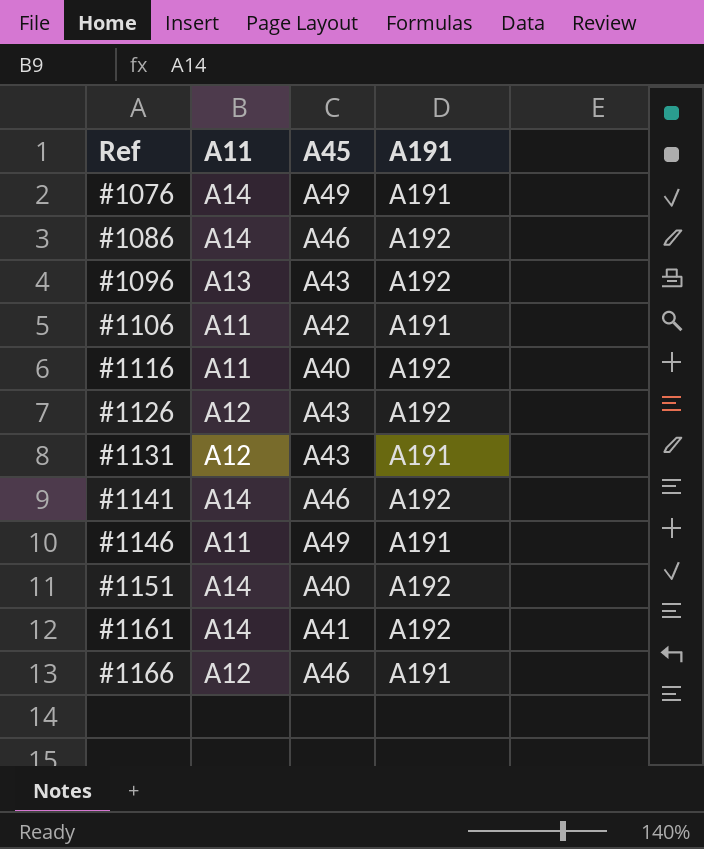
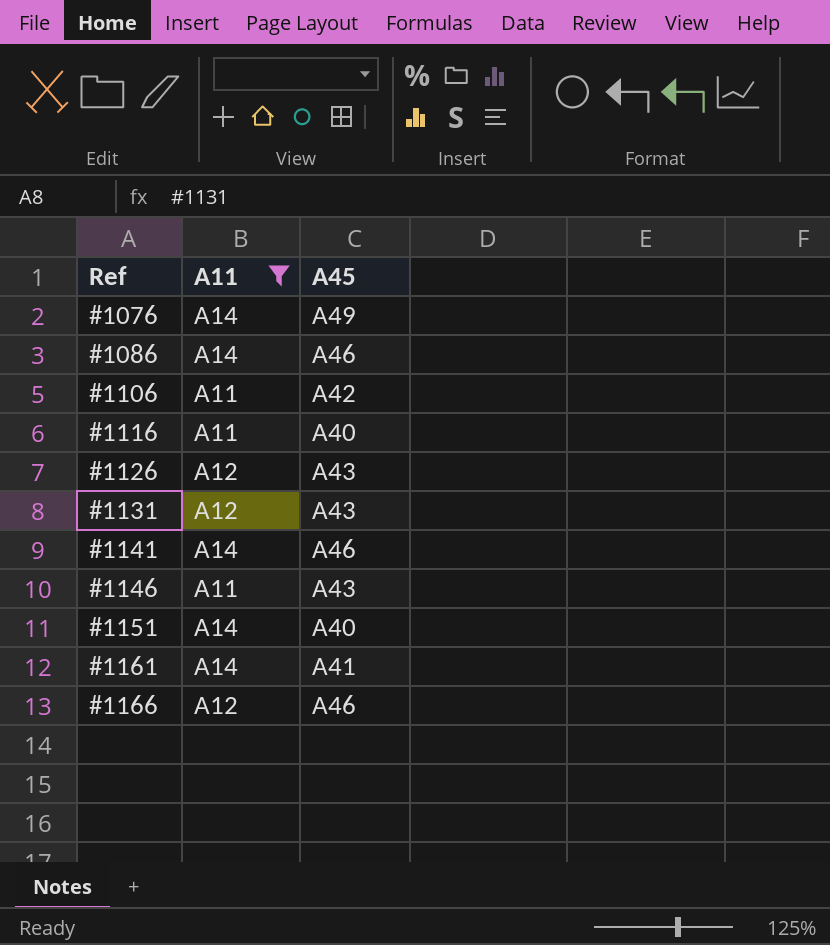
filter: none -> A11 != A13
column A191 | position: 4 -> none
#1146 | A45: A49 -> A43

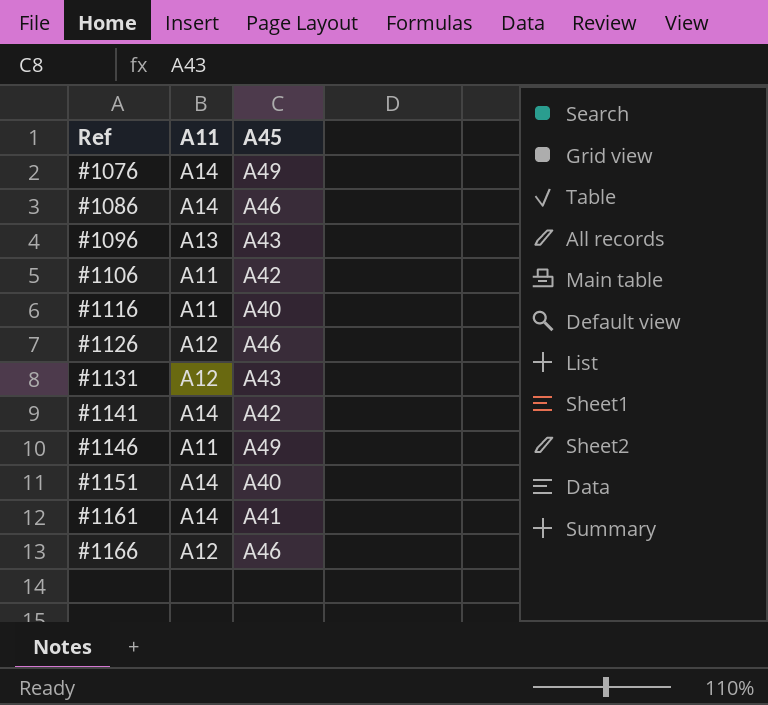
filter: A11 != A13 -> none
#1126 | A45: A43 -> A46
#1141 | A45: A46 -> A42
#1146 | A45: A43 -> A49

